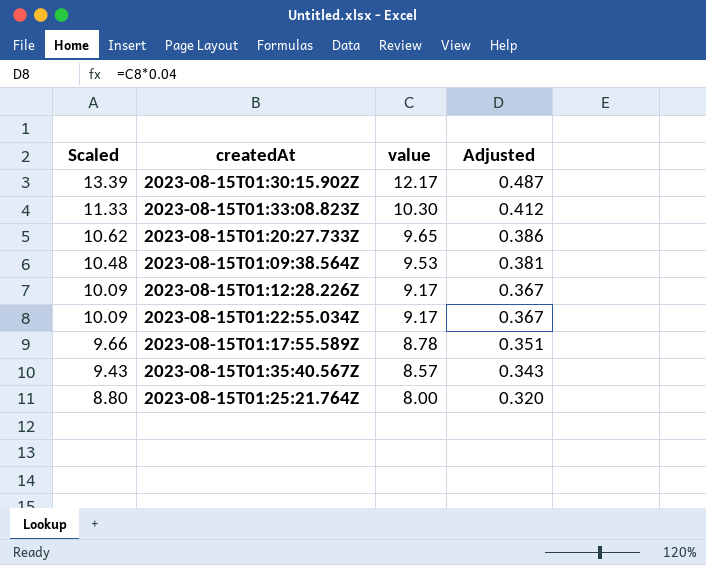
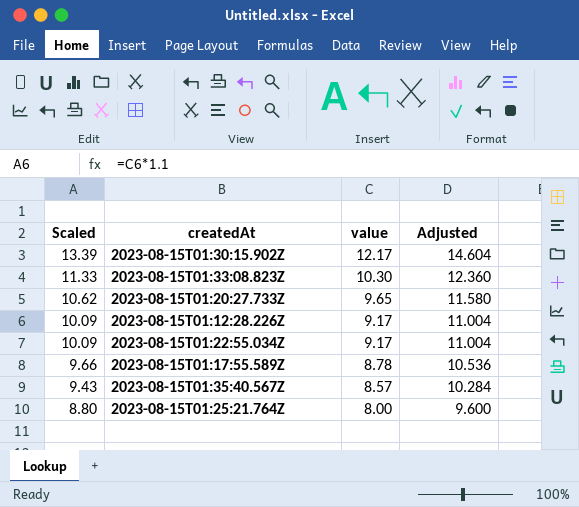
column Adjusted | formula: [value] * 0.04 -> [value] * 1.2
row 2023-08-15T01:09:38.564Z: 10.48 | 9.53 | 0.381 -> none

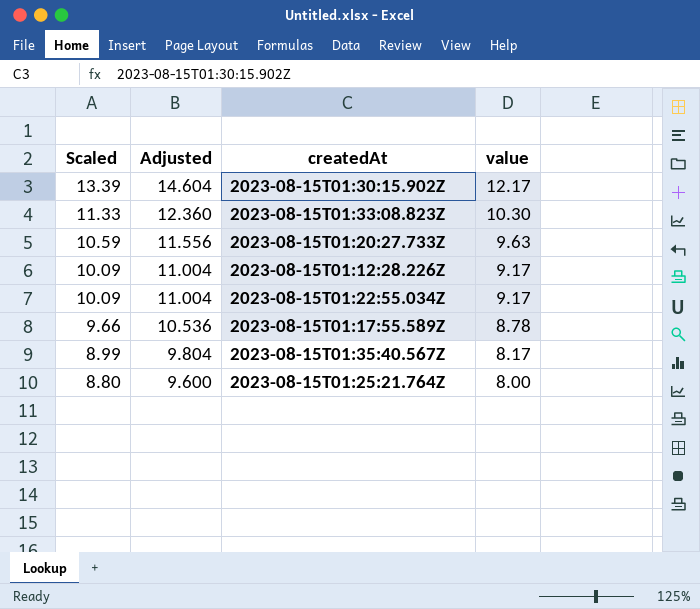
column Adjusted | position: 4 -> 2
2023-08-15T01:20:27.733Z | Scaled: 10.62 -> 10.59
2023-08-15T01:20:27.733Z | Adjusted: 11.580 -> 11.556
2023-08-15T01:20:27.733Z | value: 9.65 -> 9.63
2023-08-15T01:35:40.567Z | Scaled: 9.43 -> 8.99
2023-08-15T01:35:40.567Z | Adjusted: 10.284 -> 9.804
2023-08-15T01:35:40.567Z | value: 8.57 -> 8.17

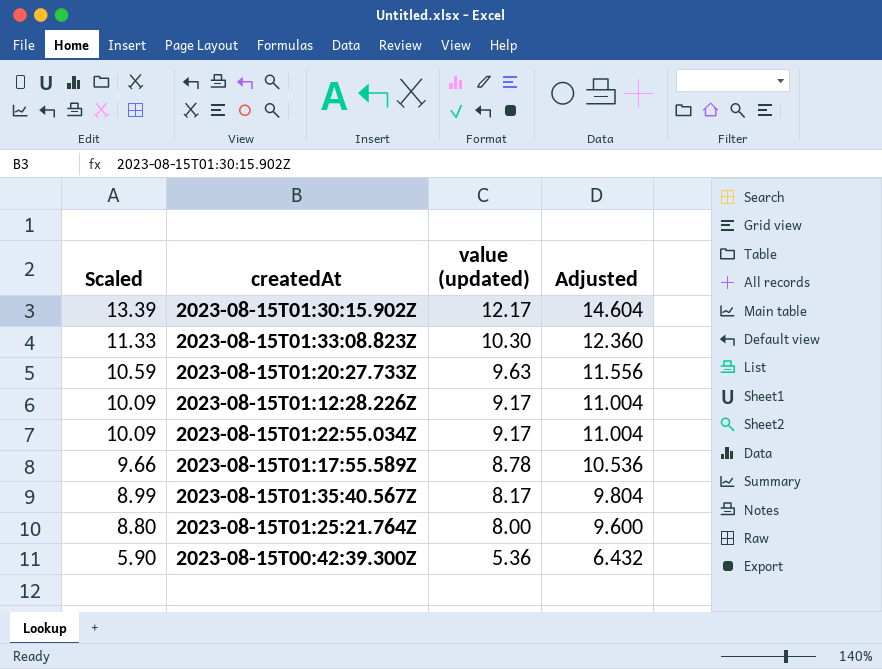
column name: value -> value (updated)
column Adjusted | position: 2 -> 4
row 2023-08-15T00:42:39.300Z: none -> 5.90 | 5.36 | 6.432

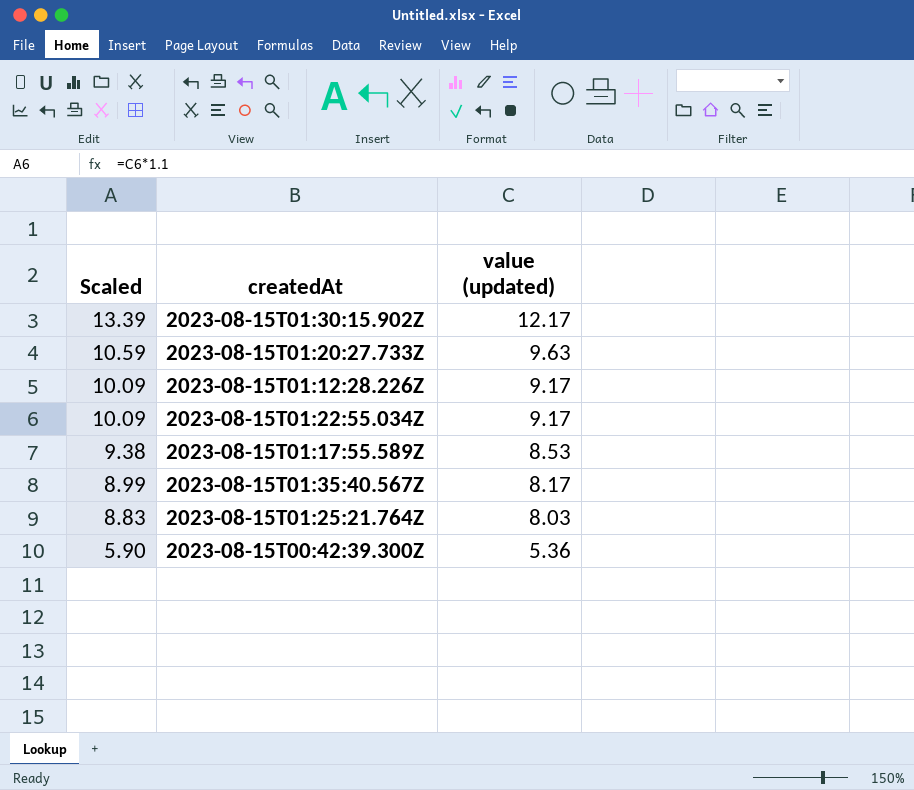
column Adjusted | formula: [value (updated)] * 1.2 -> none
row 2023-08-15T01:33:08.823Z: 11.33 | 10.30 | 12.360 -> none
2023-08-15T01:17:55.589Z | Scaled: 9.66 -> 9.38
2023-08-15T01:17:55.589Z | value (updated): 8.78 -> 8.53
2023-08-15T01:25:21.764Z | Scaled: 8.80 -> 8.83
2023-08-15T01:25:21.764Z | value (updated): 8.00 -> 8.03

